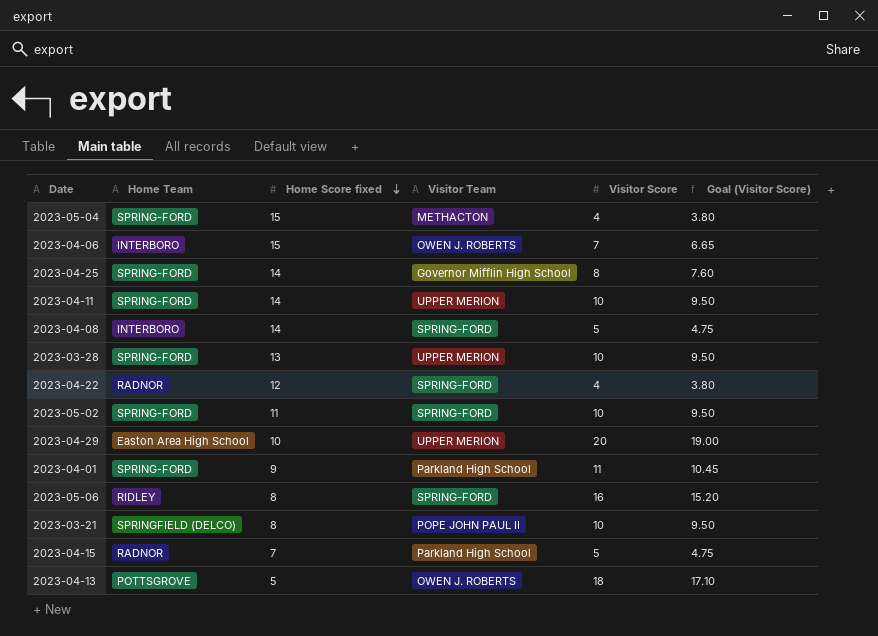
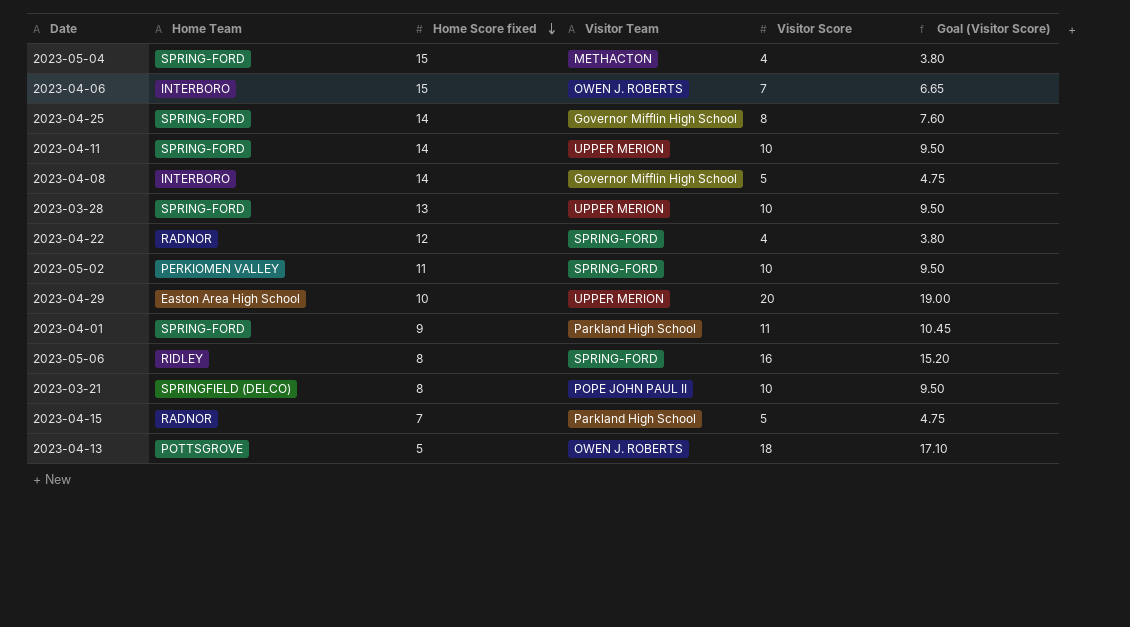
2023-04-08 | Visitor Team: SPRING-FORD -> Governor Mifflin High School
2023-05-02 | Home Team: SPRING-FORD -> PERKIOMEN VALLEY

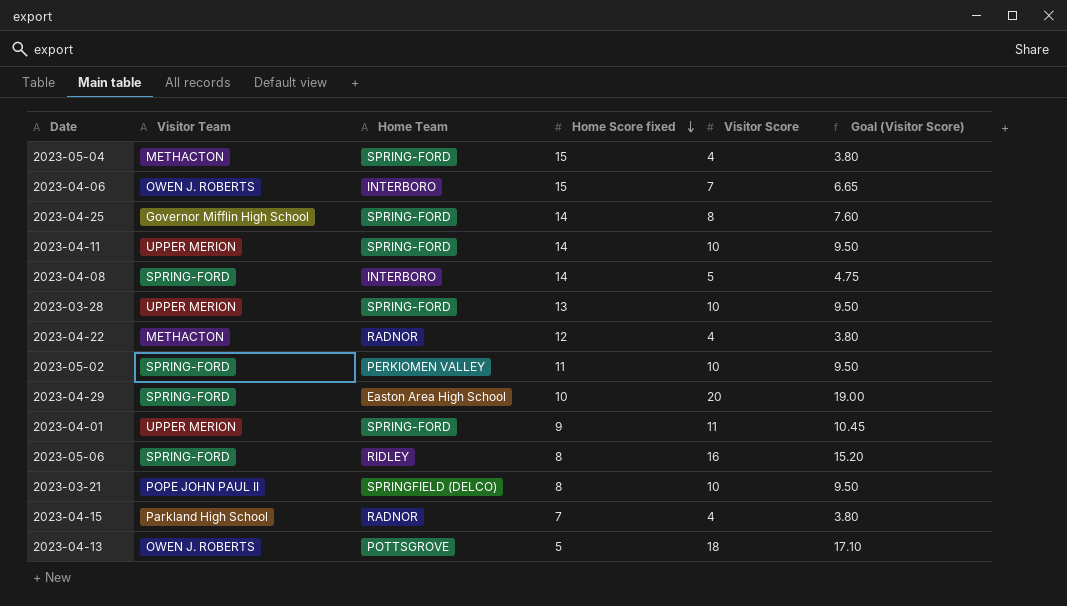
column Visitor Team | position: 4 -> 2
2023-04-08 | Visitor Team: Governor Mifflin High School -> SPRING-FORD
2023-04-22 | Visitor Team: SPRING-FORD -> METHACTON
2023-04-29 | Visitor Team: UPPER MERION -> SPRING-FORD
2023-04-01 | Visitor Team: Parkland High School -> UPPER MERION
2023-04-15 | Visitor Score: 5 -> 4
2023-04-15 | Goal (Visitor Score): 4.75 -> 3.80

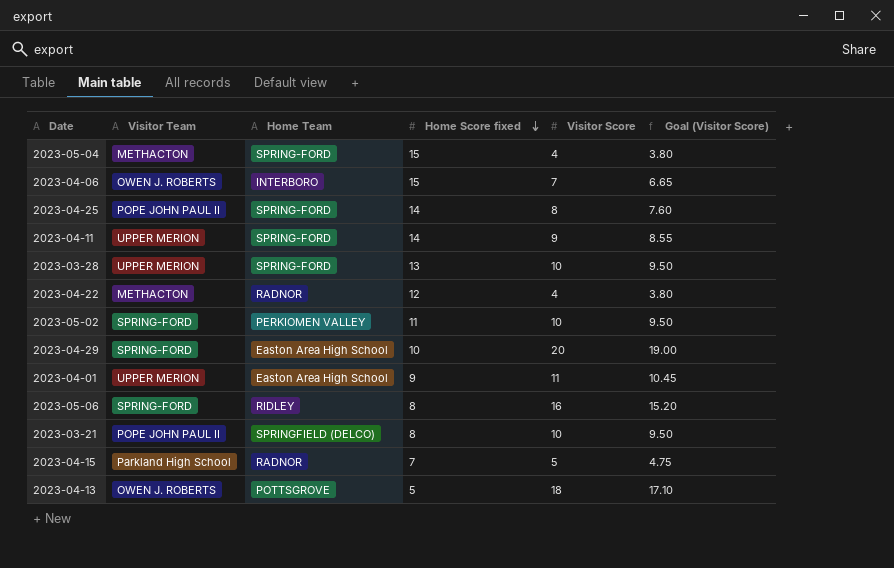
row 2023-04-08: SPRING-FORD | INTERBORO | 14 | 5 | 4.75 -> none
2023-04-25 | Visitor Team: Governor Mifflin High School -> POPE JOHN PAUL II
2023-04-11 | Visitor Score: 10 -> 9
2023-04-11 | Goal (Visitor Score): 9.50 -> 8.55
2023-04-01 | Home Team: SPRING-FORD -> Easton Area High School
2023-04-15 | Visitor Score: 4 -> 5
2023-04-15 | Goal (Visitor Score): 3.80 -> 4.75

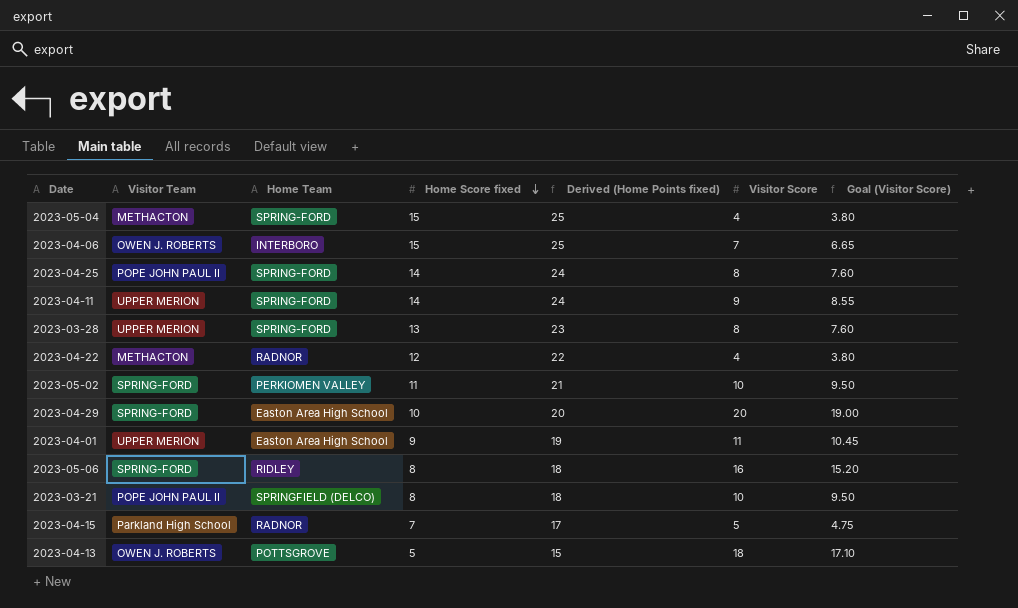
column Derived (Home Points fixed) | formula: none -> [Home Score fixed] + 10
2023-03-28 | Visitor Score: 10 -> 8
2023-03-28 | Goal (Visitor Score): 9.50 -> 7.60

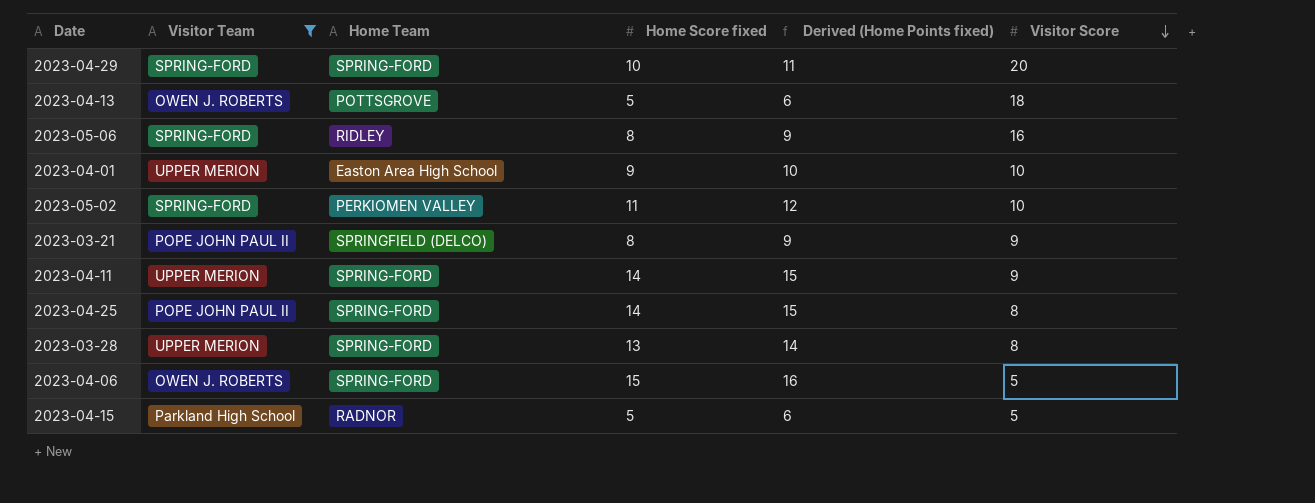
filter: none -> Visitor Team != METHACTON
row order: Home Score fixed descending -> Visitor Score descending
column Goal (Visitor Score) | formula: [Visitor Score] * 0.95 -> none
column Derived (Home Points fixed) | formula: [Home Score fixed] + 10 -> [Home Score fixed] + 1
2023-04-29 | Home Team: Easton Area High School -> SPRING-FORD
2023-04-01 | Visitor Score: 11 -> 10
2023-03-21 | Visitor Score: 10 -> 9
2023-04-06 | Home Team: INTERBORO -> SPRING-FORD
2023-04-06 | Visitor Score: 7 -> 5
2023-04-15 | Home Score fixed: 7 -> 5

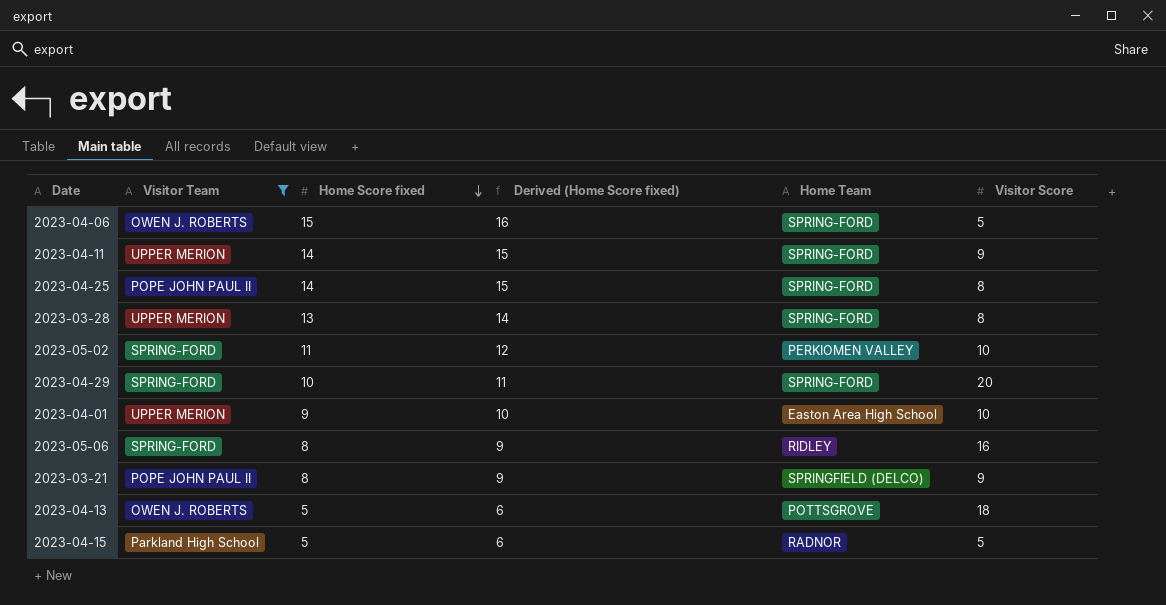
row order: Visitor Score descending -> Home Score fixed descending
column name: Derived (Home Points fixed) -> Derived (Home Score fixed)
column Home Team | position: 3 -> 5

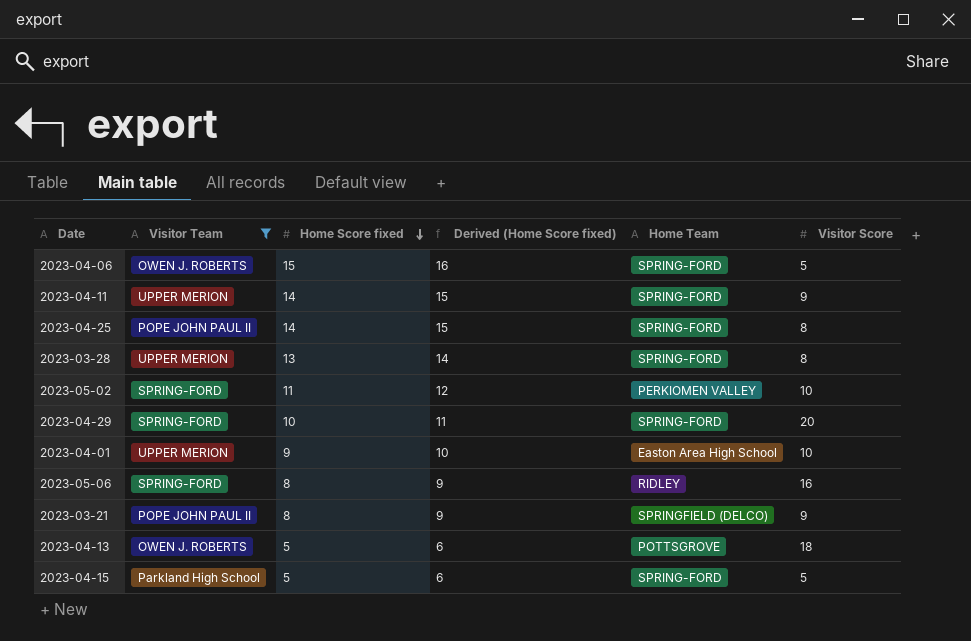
2023-04-15 | Home Team: RADNOR -> SPRING-FORD

